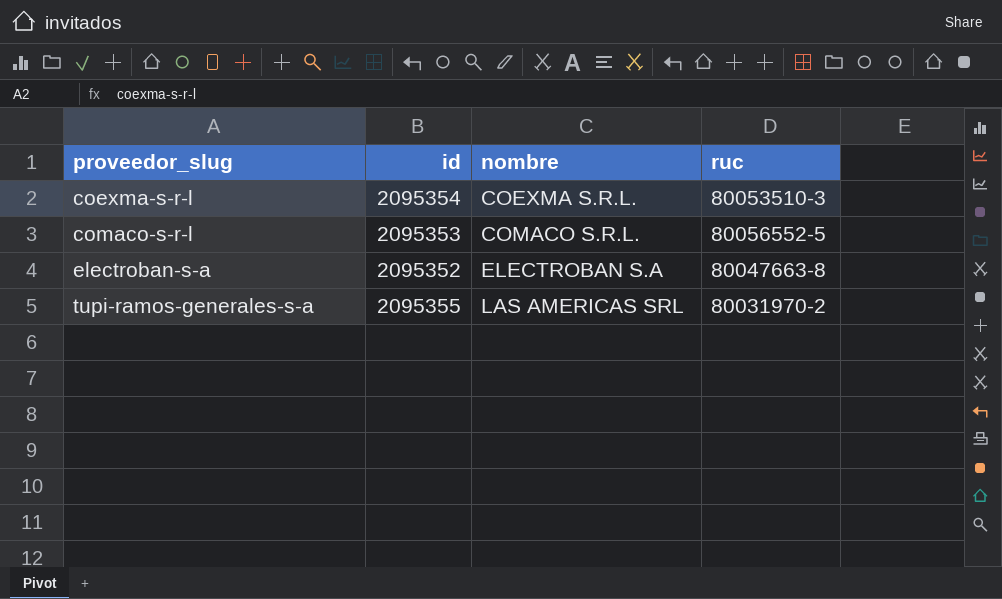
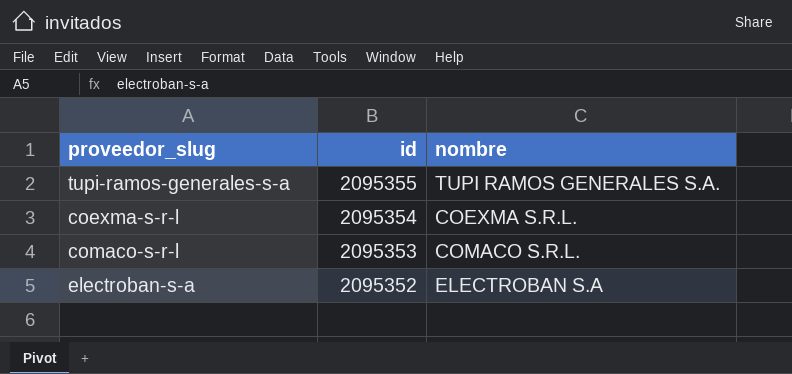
row order: proveedor_slug ascending -> id descending
column ruc | position: 4 -> none
tupi-ramos-generales-s-a | nombre: LAS AMERICAS SRL -> TUPI RAMOS GENERALES S.A.

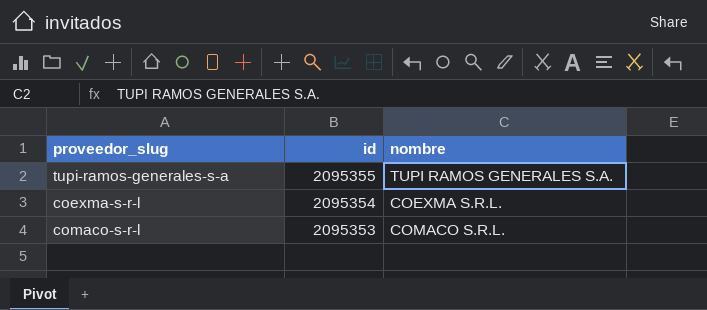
row electroban-s-a: 2095352 | ELECTROBAN S.A -> none

